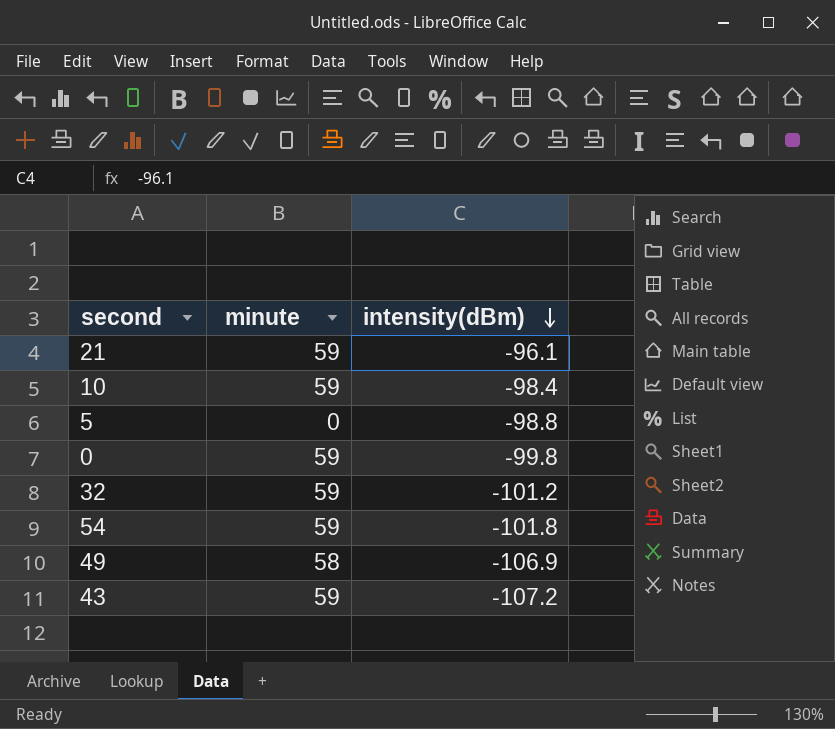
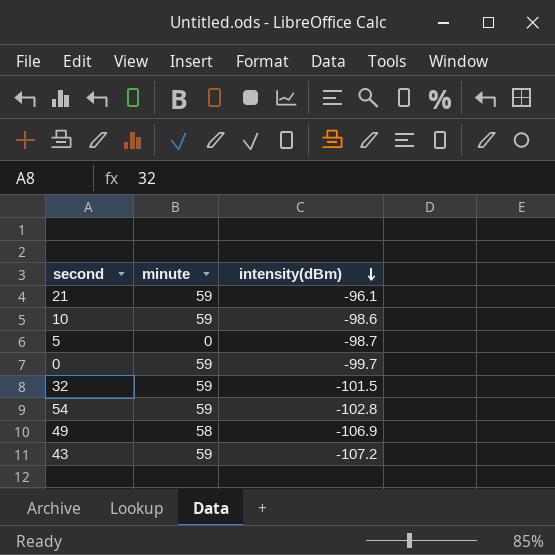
10 | intensity(dBm): -98.4 -> -98.6
5 | intensity(dBm): -98.8 -> -98.7
0 | intensity(dBm): -99.8 -> -99.7
32 | intensity(dBm): -101.2 -> -101.5
54 | intensity(dBm): -101.8 -> -102.8

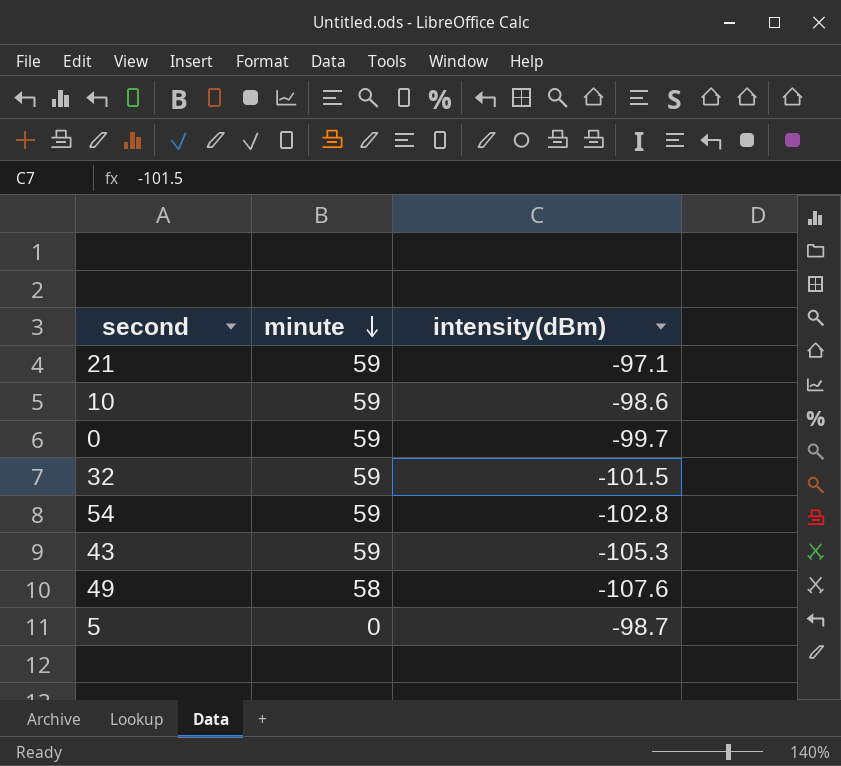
row order: intensity(dBm) descending -> minute descending
21 | intensity(dBm): -96.1 -> -97.1
43 | intensity(dBm): -107.2 -> -105.3
49 | intensity(dBm): -106.9 -> -107.6

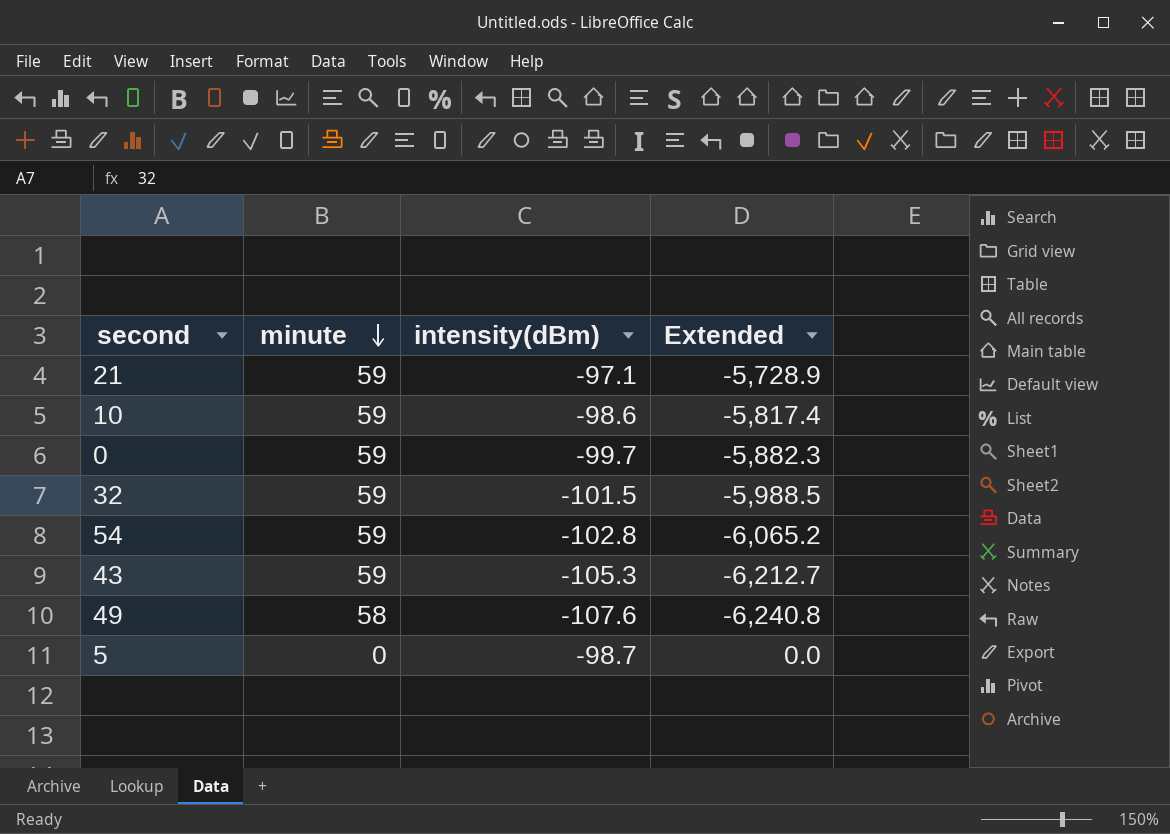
column Extended | formula: none -> [minute] * [intensity(dBm)]

